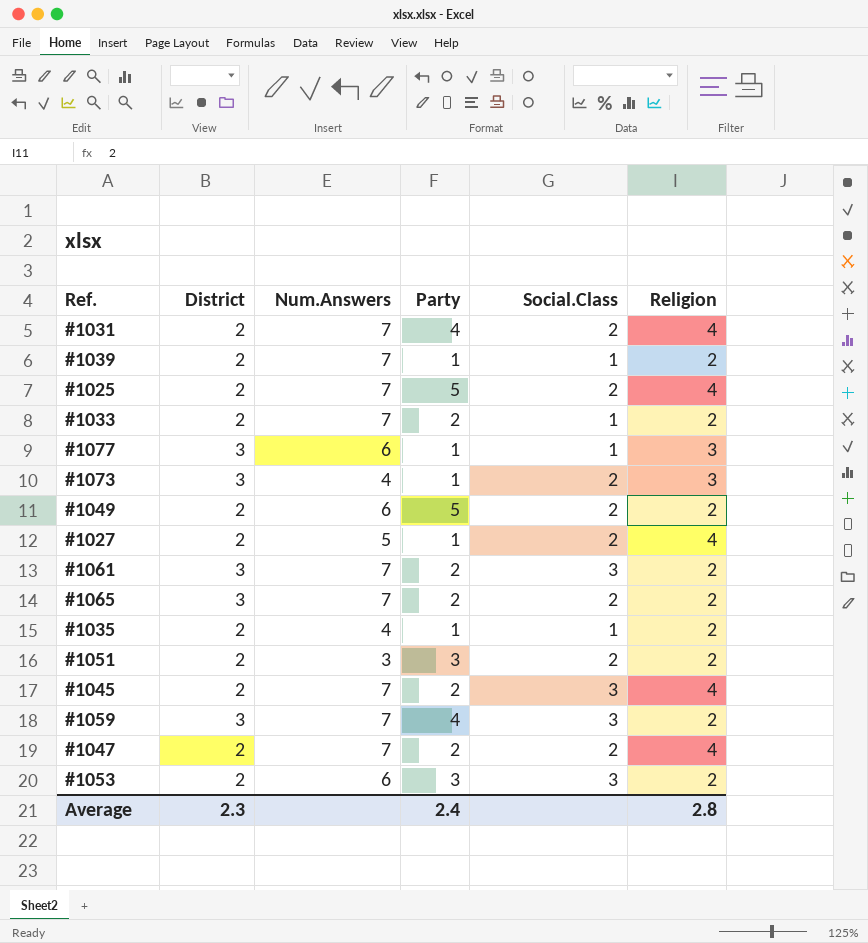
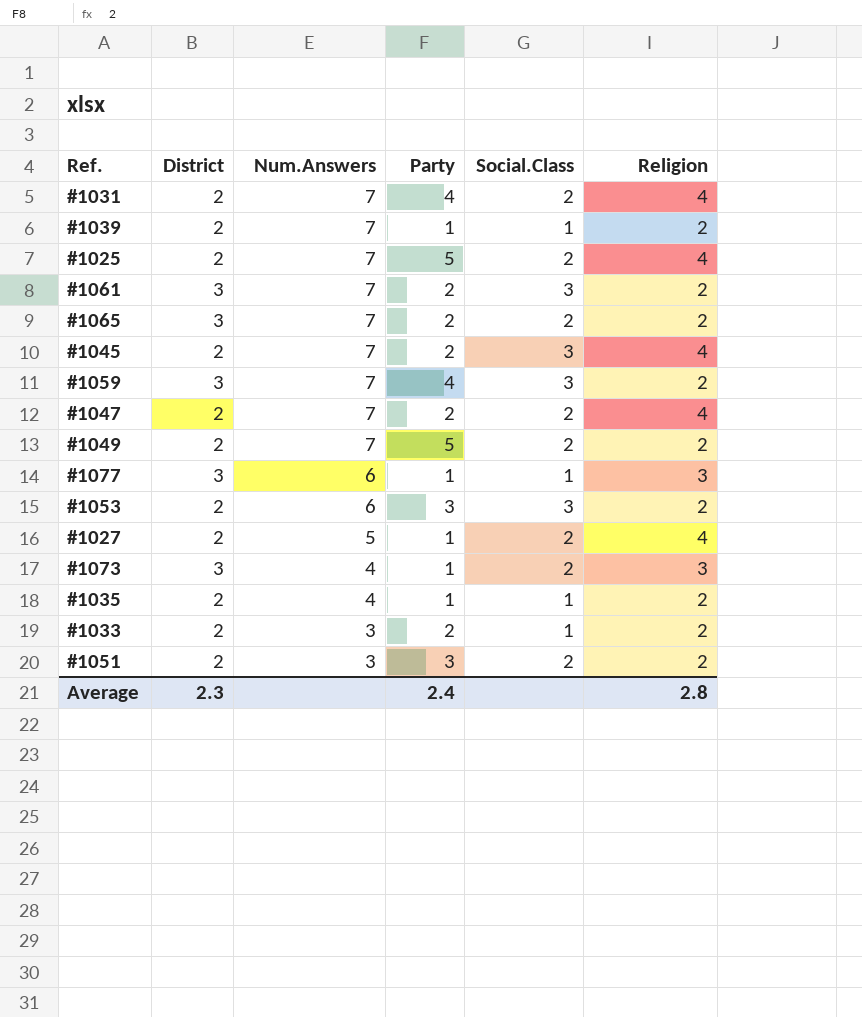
row order: none -> Num.Answers descending
#1049 | Num.Answers: 6 -> 7
#1033 | Num.Answers: 7 -> 3

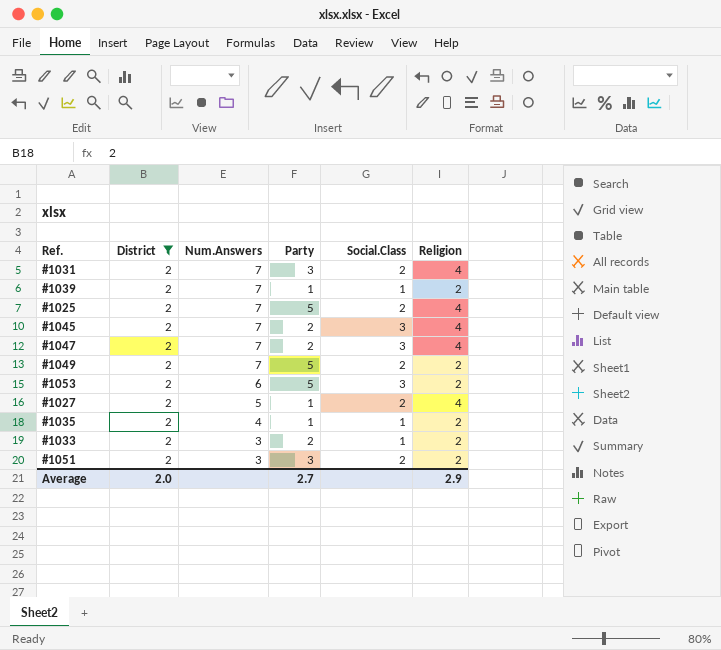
filter: none -> District = 2
#1031 | Party: 4 -> 3
#1047 | Social.Class: 2 -> 3
#1053 | Party: 3 -> 5
Average | District: 2.3 -> 2.0
Average | Party: 2.4 -> 2.7
Average | Religion: 2.8 -> 2.9

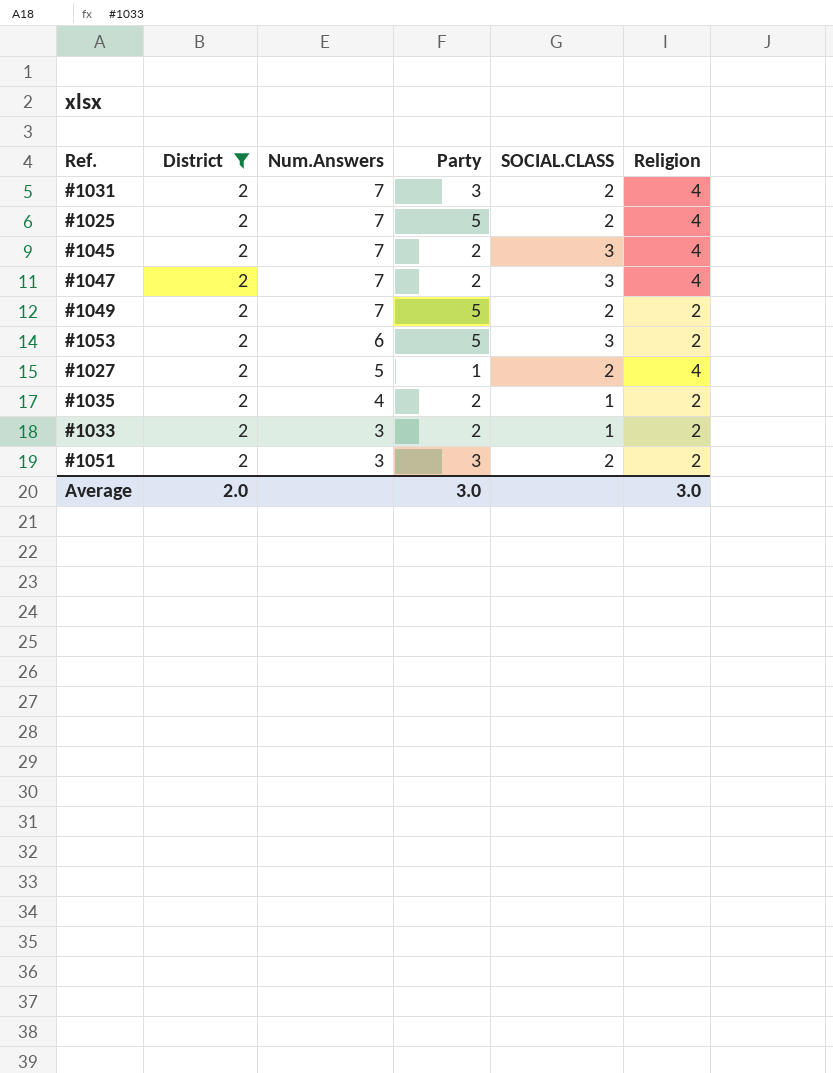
column name: Social.Class -> SOCIAL.CLASS
row #1039: 2 | 7 | 1 | 1 | 2 -> none
#1035 | Party: 1 -> 2
Average | Party: 2.7 -> 3.0
Average | Religion: 2.9 -> 3.0

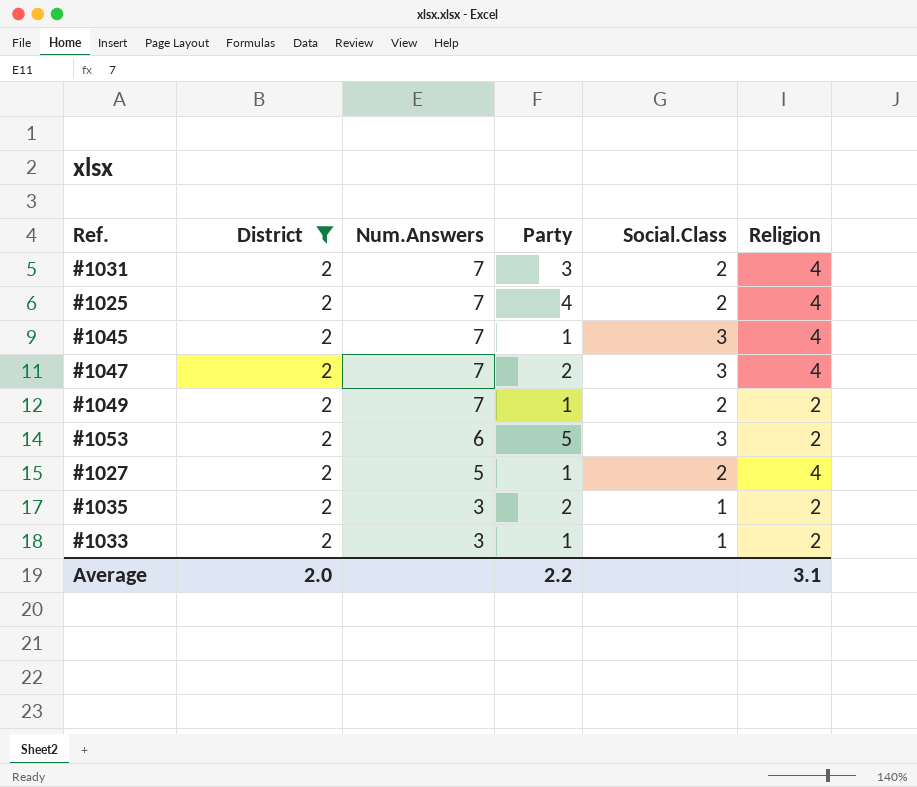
column name: SOCIAL.CLASS -> Social.Class
row #1051: 2 | 3 | 3 | 2 | 2 -> none
#1025 | Party: 5 -> 4
#1045 | Party: 2 -> 1
#1049 | Party: 5 -> 1
#1035 | Num.Answers: 4 -> 3
#1033 | Party: 2 -> 1
Average | Party: 3.0 -> 2.2
Average | Religion: 3.0 -> 3.1

